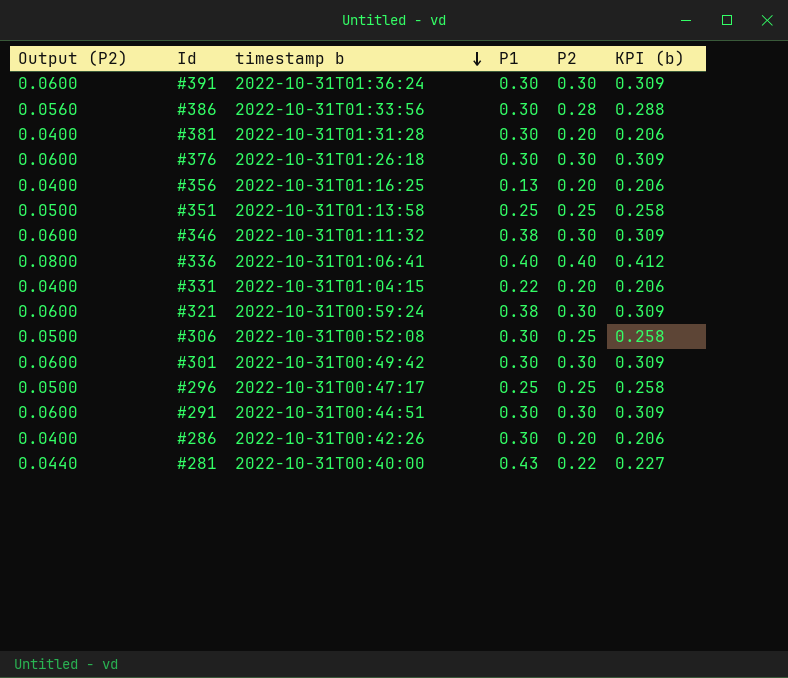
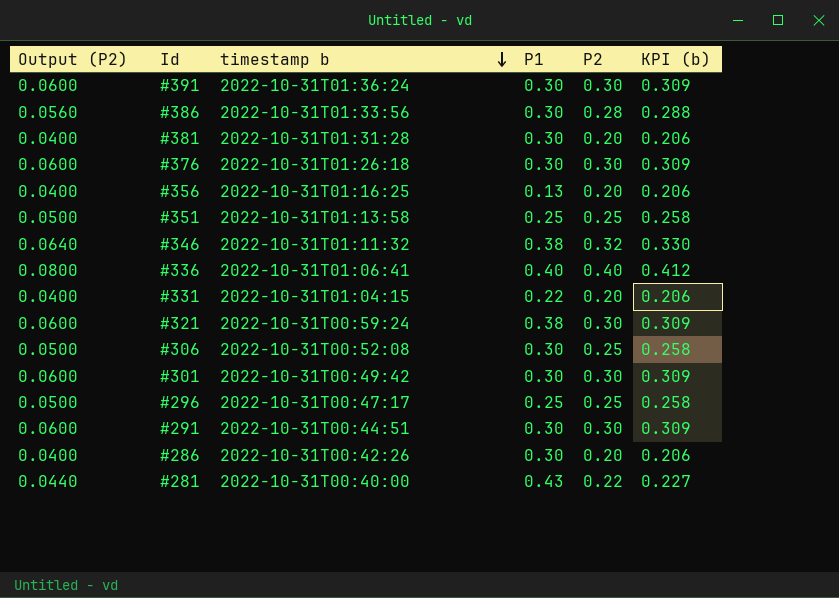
#346 | Output (P2): 0.0600 -> 0.0640
#346 | P2: 0.30 -> 0.32
#346 | KPI (b): 0.309 -> 0.330

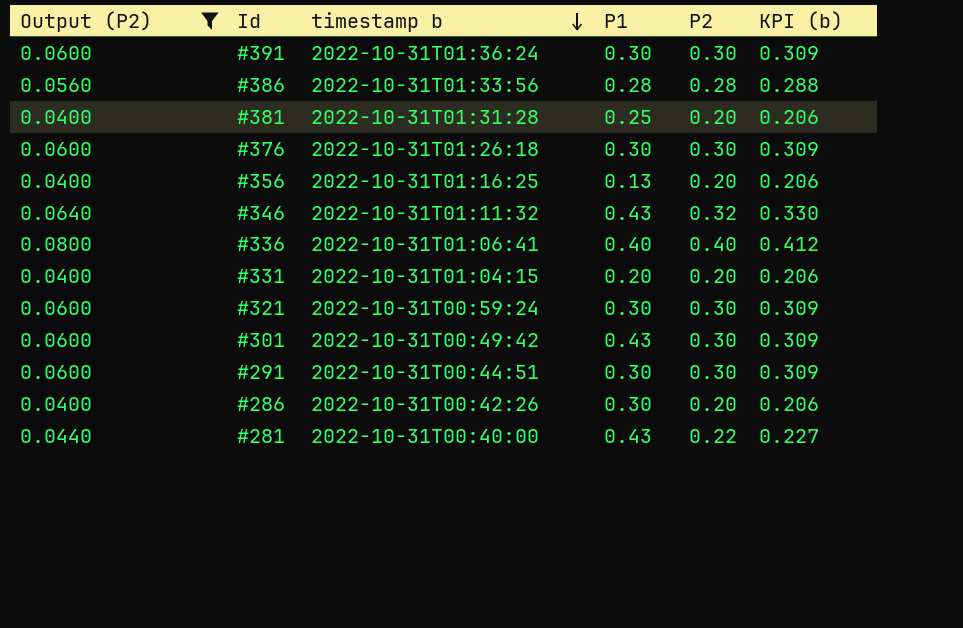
filter: none -> Output (P2) != 0.0500
#386 | P1: 0.30 -> 0.28
#381 | P1: 0.30 -> 0.25
#346 | P1: 0.38 -> 0.43
#331 | P1: 0.22 -> 0.20
#321 | P1: 0.38 -> 0.30
#301 | P1: 0.30 -> 0.43

